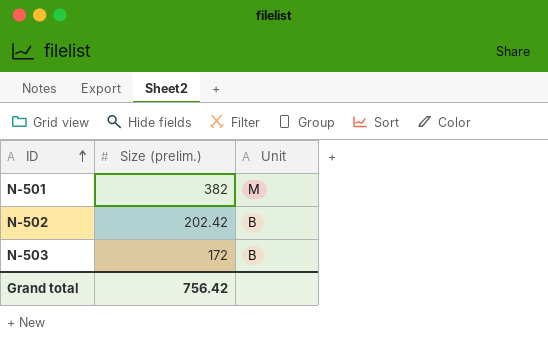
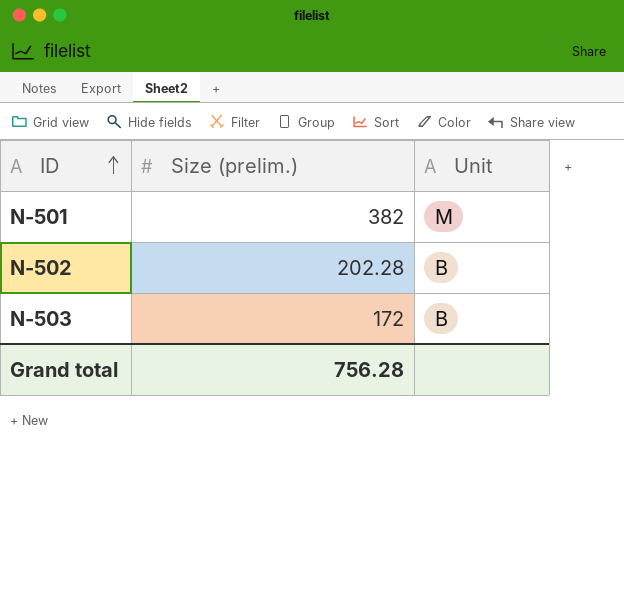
N-502 | Size (prelim.): 202.42 -> 202.28
Grand total | Size (prelim.): 756.42 -> 756.28

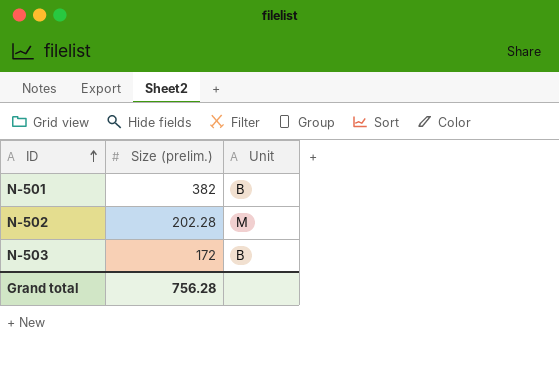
N-501 | Unit: M -> B
N-502 | Unit: B -> M

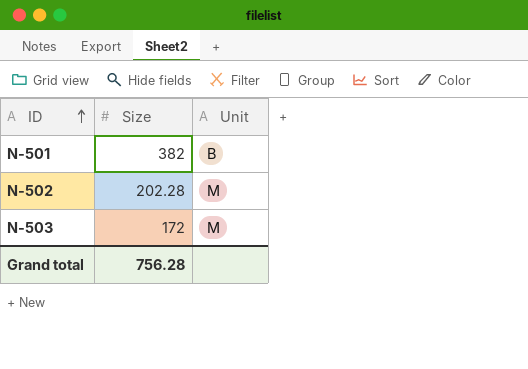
column name: Size (prelim.) -> Size
N-503 | Unit: B -> M

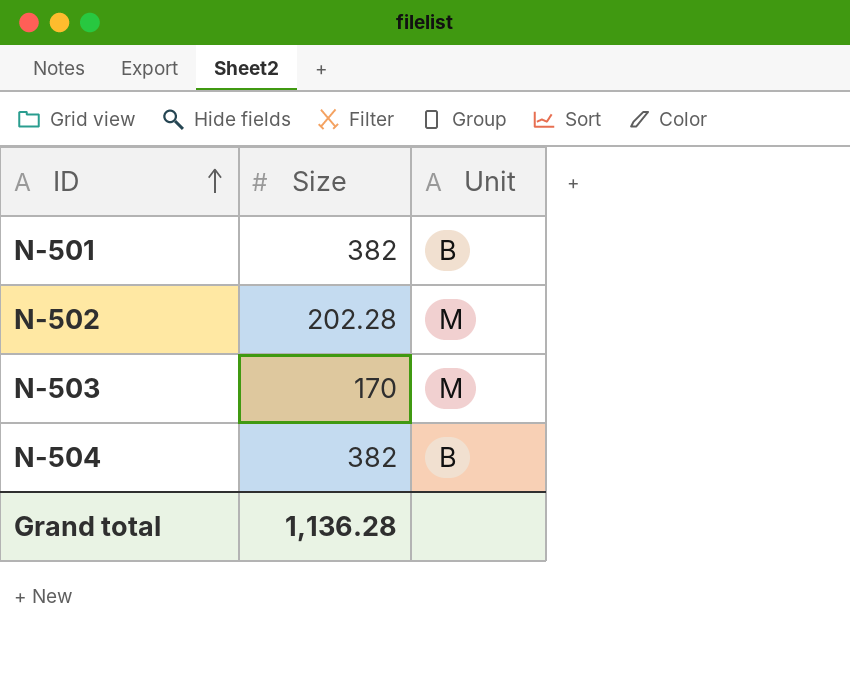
N-503 | Size: 172 -> 170
row N-504: none -> 382 | B
Grand total | Size: 756.28 -> 1,136.28

